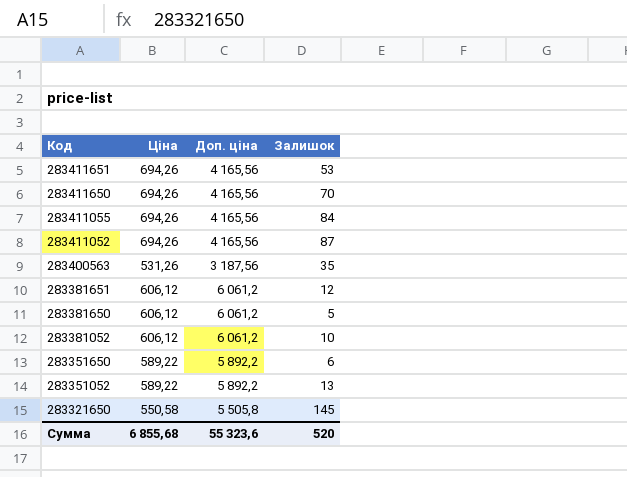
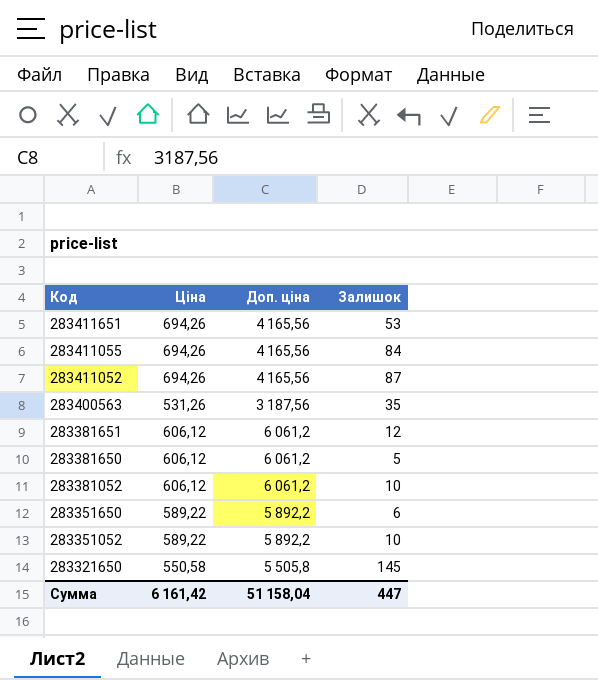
row 283411650: 694,26 | 4 165,56 | 70 -> none
283351052 | Залишок: 13 -> 10
Сумма | Ціна: 6 855,68 -> 6 161,42
Сумма | Доп. ціна: 55 323,6 -> 51 158,04
Сумма | Залишок: 520 -> 447

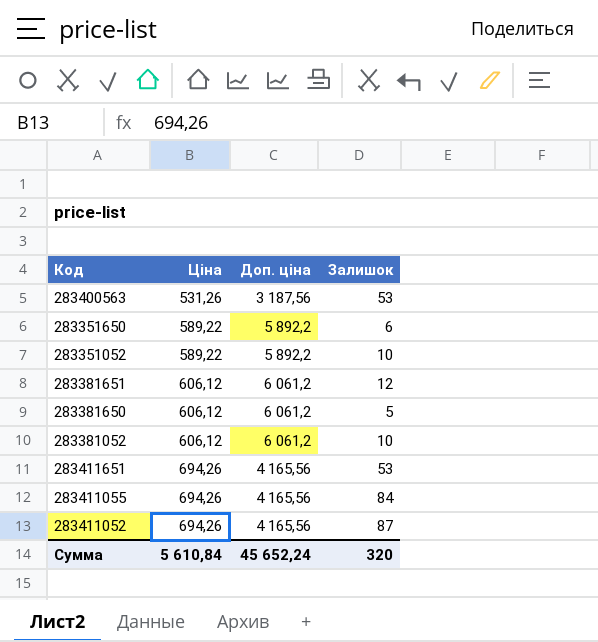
row order: Код descending -> Ціна ascending
row 283321650: 550,58 | 5 505,8 | 145 -> none
283400563 | Залишок: 35 -> 53
Сумма | Ціна: 6 161,42 -> 5 610,84
Сумма | Доп. ціна: 51 158,04 -> 45 652,24
Сумма | Залишок: 447 -> 320

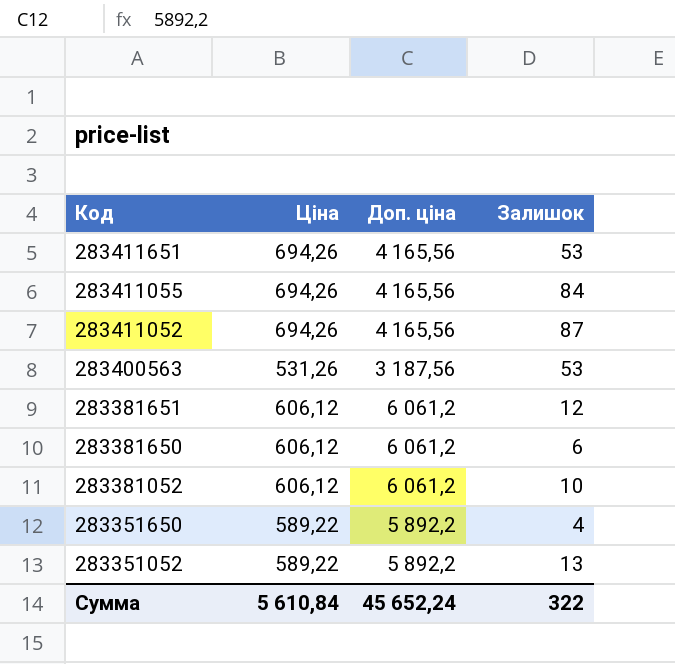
row order: Ціна ascending -> Код descending
283381650 | Залишок: 5 -> 6
283351650 | Залишок: 6 -> 4
283351052 | Залишок: 10 -> 13
Сумма | Залишок: 320 -> 322

